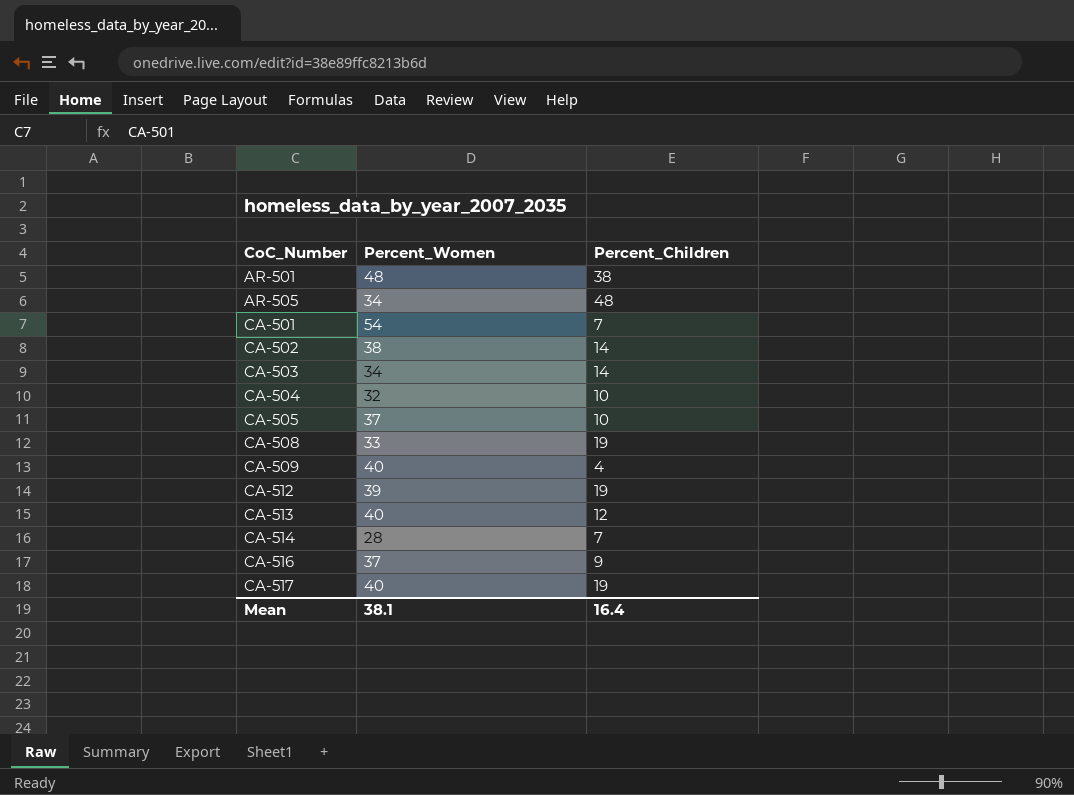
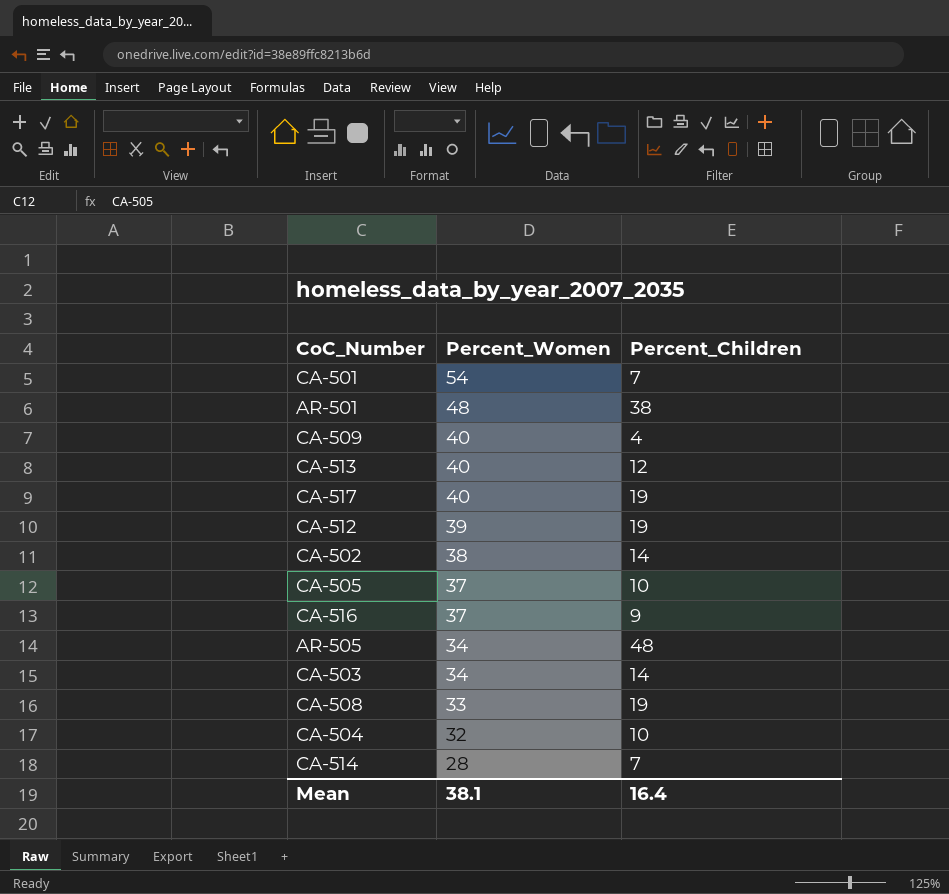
row order: CoC_Number ascending -> Percent_Women descending

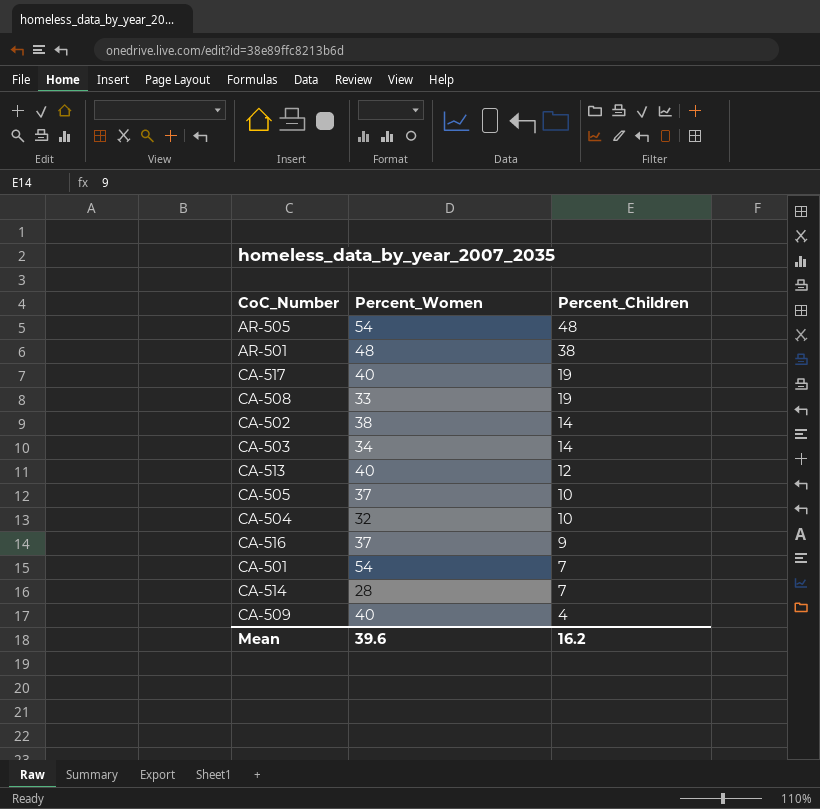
row order: Percent_Women descending -> Percent_Children descending
row CA-512: 39 | 19 -> none
AR-505 | Percent_Women: 34 -> 54
Mean | Percent_Women: 38.1 -> 39.6
Mean | Percent_Children: 16.4 -> 16.2

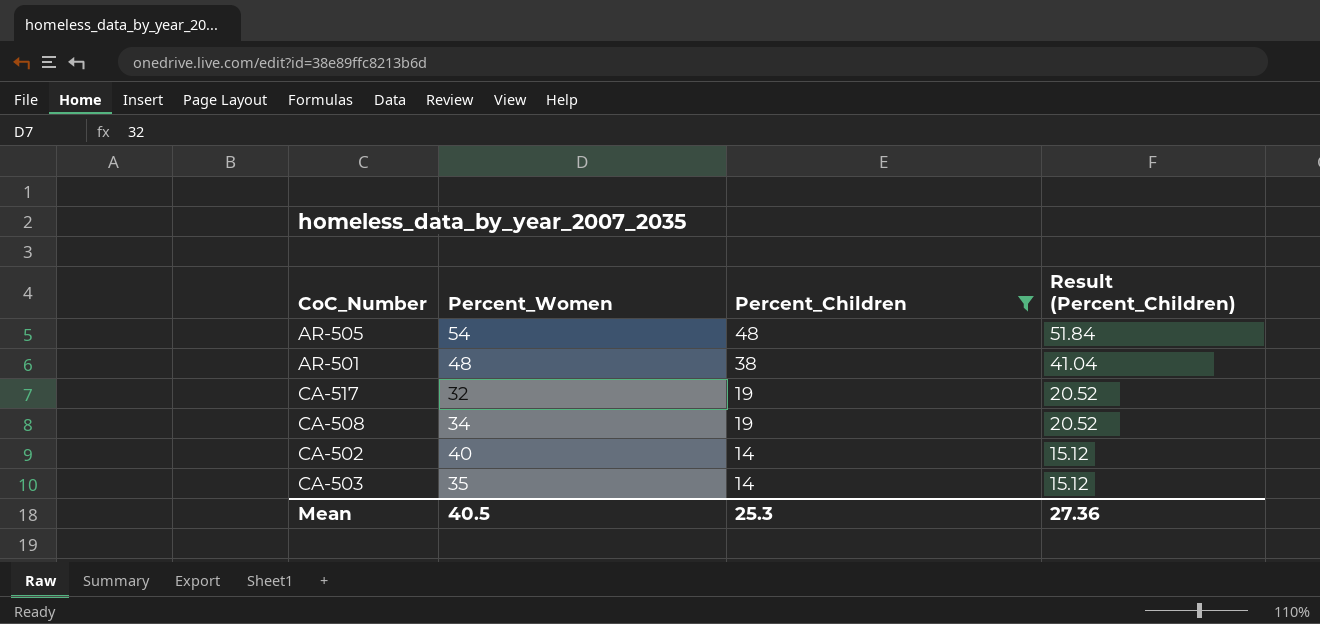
filter: none -> Percent_Children >= 14
column Result (Percent_Children) | formula: none -> [Percent_Children] * 1.08
CA-517 | Percent_Women: 40 -> 32
CA-508 | Percent_Women: 33 -> 34
CA-502 | Percent_Women: 38 -> 40
CA-503 | Percent_Women: 34 -> 35
Mean | Percent_Women: 39.6 -> 40.5
Mean | Percent_Children: 16.2 -> 25.3

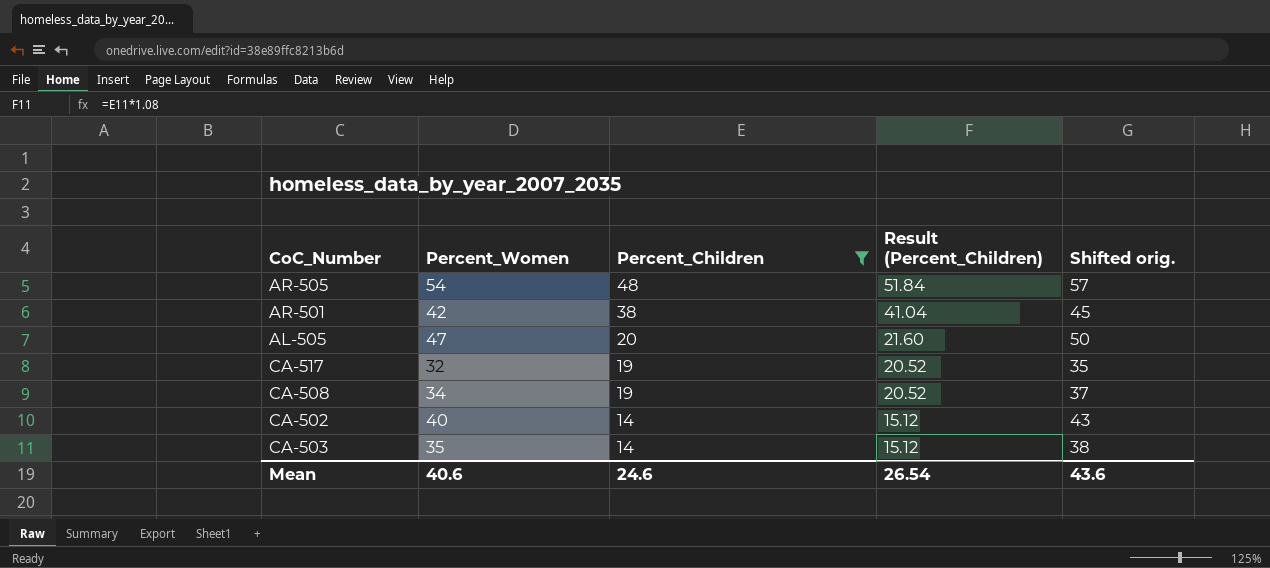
column Shifted orig. | formula: none -> [Percent_Women] + 3
AR-501 | Percent_Women: 48 -> 42
row AL-505: none -> 47 | 20 | 21.60 | 50
Mean | Percent_Women: 40.5 -> 40.6
Mean | Percent_Children: 25.3 -> 24.6
Mean | Result (Percent_Children): 27.36 -> 26.54

